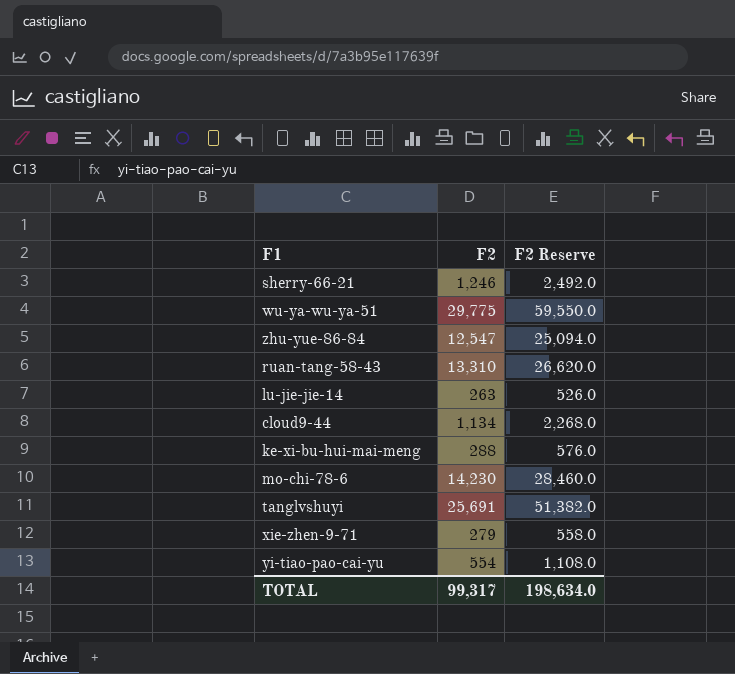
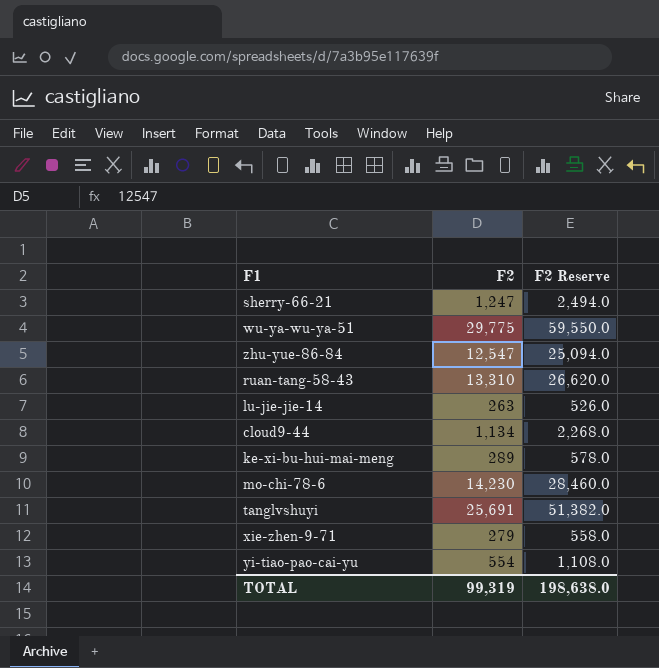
sherry-66-21 | F2: 1,246 -> 1,247
sherry-66-21 | F2 Reserve: 2,492.0 -> 2,494.0
ke-xi-bu-hui-mai-meng | F2: 288 -> 289
ke-xi-bu-hui-mai-meng | F2 Reserve: 576.0 -> 578.0
TOTAL | F2: 99,317 -> 99,319
TOTAL | F2 Reserve: 198,634.0 -> 198,638.0

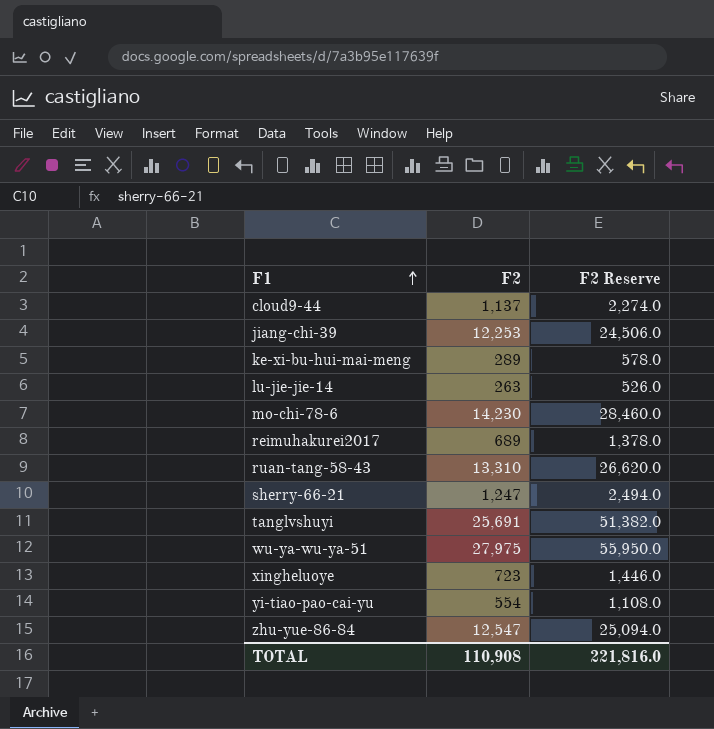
row order: none -> F1 ascending
row xie-zhen-9-71: 279 | 558.0 -> none
cloud9-44 | F2: 1,134 -> 1,137
cloud9-44 | F2 Reserve: 2,268.0 -> 2,274.0
row jiang-chi-39: none -> 12,253 | 24,506.0
row reimuhakurei2017: none -> 689 | 1,378.0
wu-ya-wu-ya-51 | F2: 29,775 -> 27,975
wu-ya-wu-ya-51 | F2 Reserve: 59,550.0 -> 55,950.0
row xingheluoye: none -> 723 | 1,446.0
TOTAL | F2: 99,319 -> 110,908
TOTAL | F2 Reserve: 198,638.0 -> 221,816.0

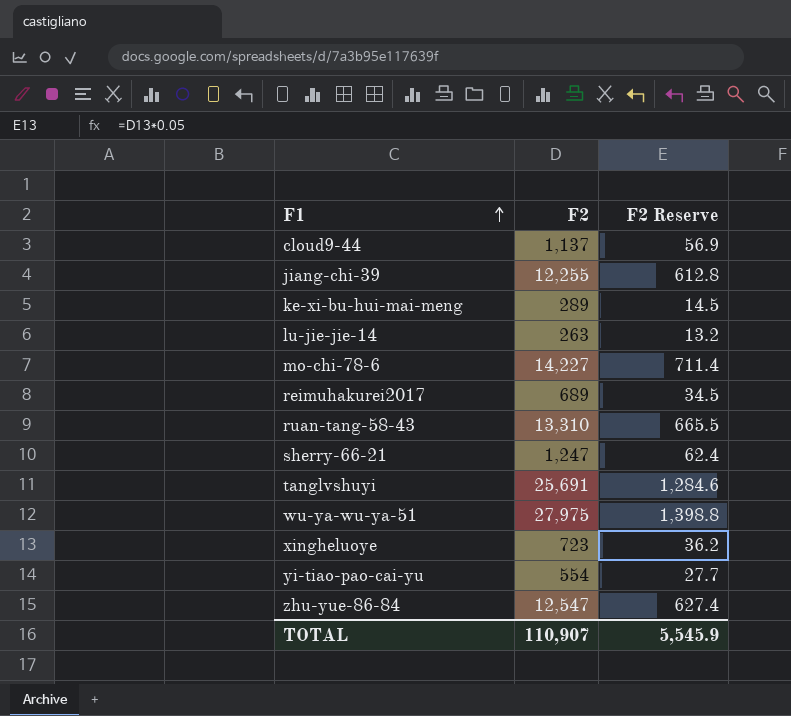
column F2 Reserve | formula: [F2] * 2 -> [F2] * 0.05
jiang-chi-39 | F2: 12,253 -> 12,255
mo-chi-78-6 | F2: 14,230 -> 14,227
TOTAL | F2: 110,908 -> 110,907
TOTAL | F2 Reserve: 221,816.0 -> 5,545.9

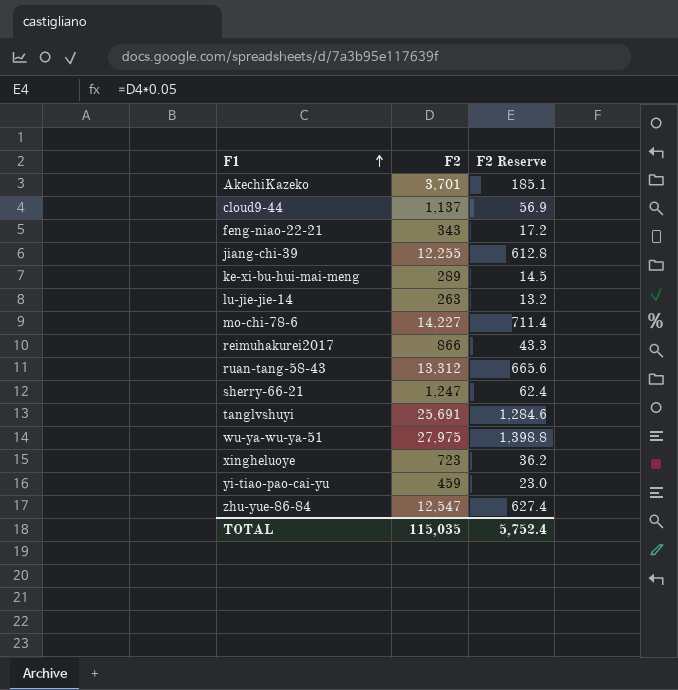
row AkechiKazeko: none -> 3,701 | 185.1
row feng-niao-22-21: none -> 343 | 17.2
reimuhakurei2017 | F2: 689 -> 866
reimuhakurei2017 | F2 Reserve: 34.5 -> 43.3
ruan-tang-58-43 | F2: 13,310 -> 13,312
ruan-tang-58-43 | F2 Reserve: 665.5 -> 665.6
yi-tiao-pao-cai-yu | F2: 554 -> 459
yi-tiao-pao-cai-yu | F2 Reserve: 27.7 -> 23.0
TOTAL | F2: 110,907 -> 115,035
TOTAL | F2 Reserve: 5,545.9 -> 5,752.4

